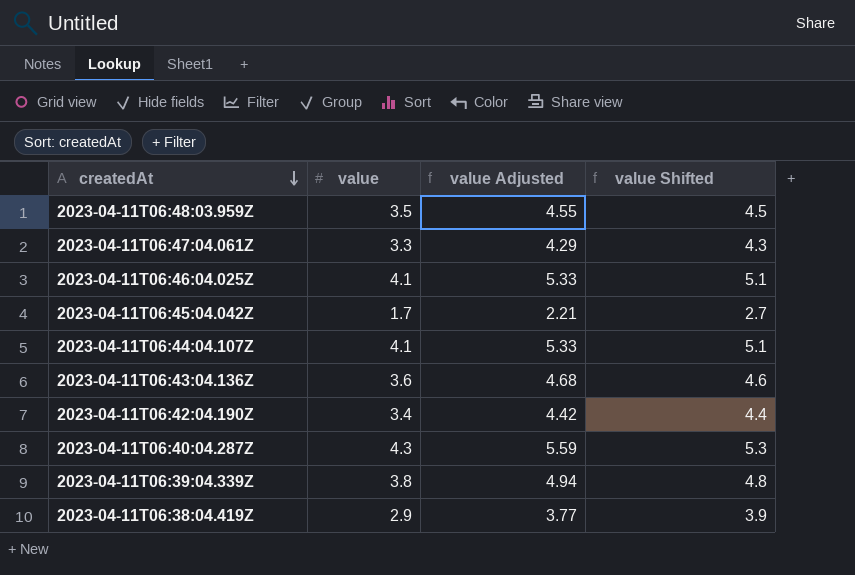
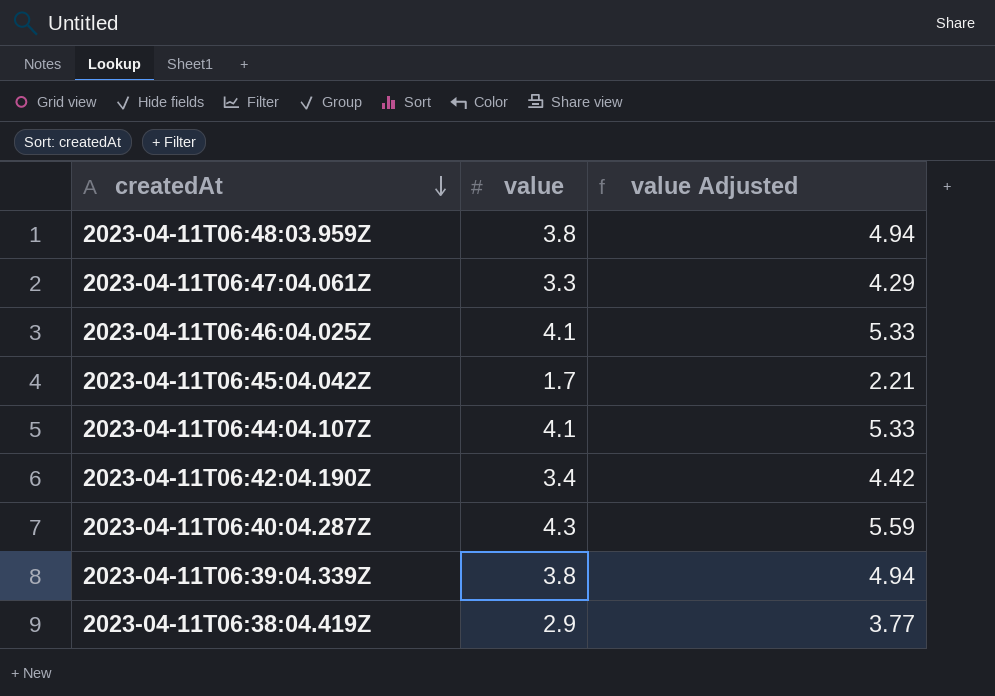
column value Shifted | formula: [value] + 1 -> none
row 2023-04-11T06:43:04.136Z: 3.6 | 4.68 | 4.6 -> none
2023-04-11T06:48:03.959Z | value: 3.5 -> 3.8
2023-04-11T06:48:03.959Z | value Adjusted: 4.55 -> 4.94

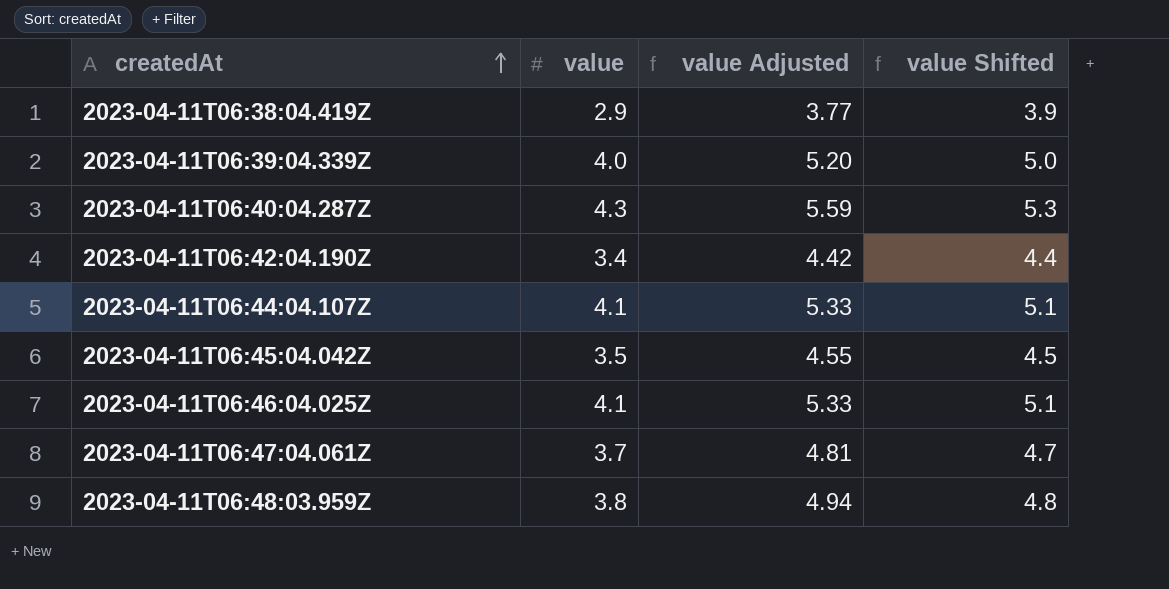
row order: createdAt descending -> createdAt ascending
column value Shifted | formula: none -> [value] + 1
2023-04-11T06:39:04.339Z | value: 3.8 -> 4.0
2023-04-11T06:39:04.339Z | value Adjusted: 4.94 -> 5.20
2023-04-11T06:45:04.042Z | value: 1.7 -> 3.5
2023-04-11T06:45:04.042Z | value Adjusted: 2.21 -> 4.55
2023-04-11T06:47:04.061Z | value: 3.3 -> 3.7
2023-04-11T06:47:04.061Z | value Adjusted: 4.29 -> 4.81

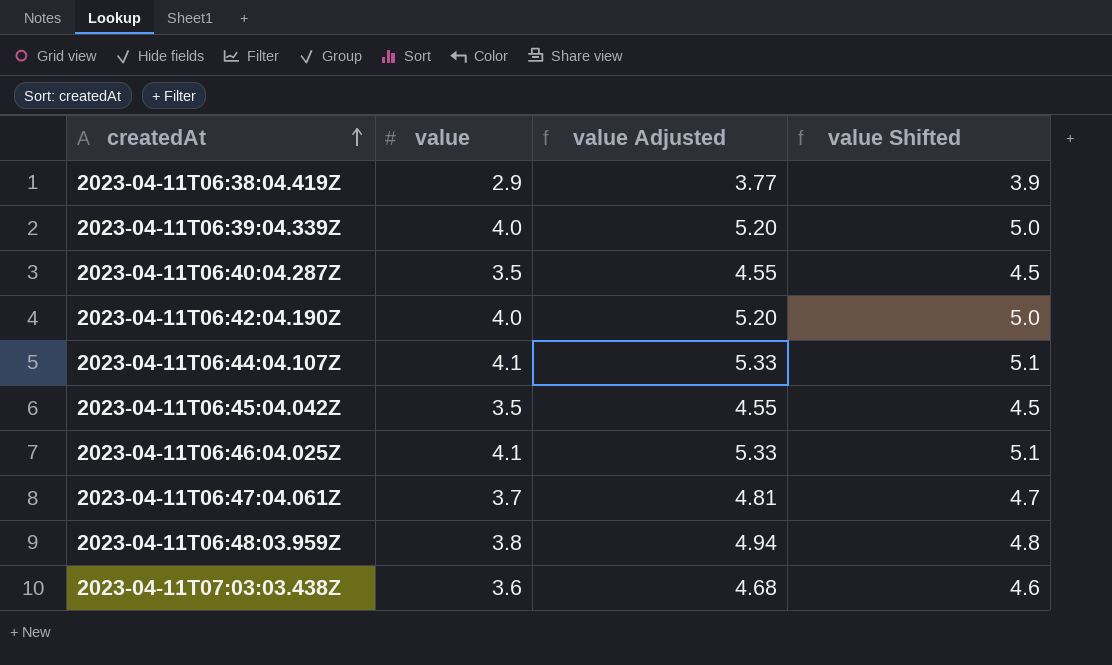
2023-04-11T06:40:04.287Z | value: 4.3 -> 3.5
2023-04-11T06:40:04.287Z | value Adjusted: 5.59 -> 4.55
2023-04-11T06:40:04.287Z | value Shifted: 5.3 -> 4.5
2023-04-11T06:42:04.190Z | value: 3.4 -> 4.0
2023-04-11T06:42:04.190Z | value Adjusted: 4.42 -> 5.20
2023-04-11T06:42:04.190Z | value Shifted: 4.4 -> 5.0
row 2023-04-11T07:03:03.438Z: none -> 3.6 | 4.68 | 4.6

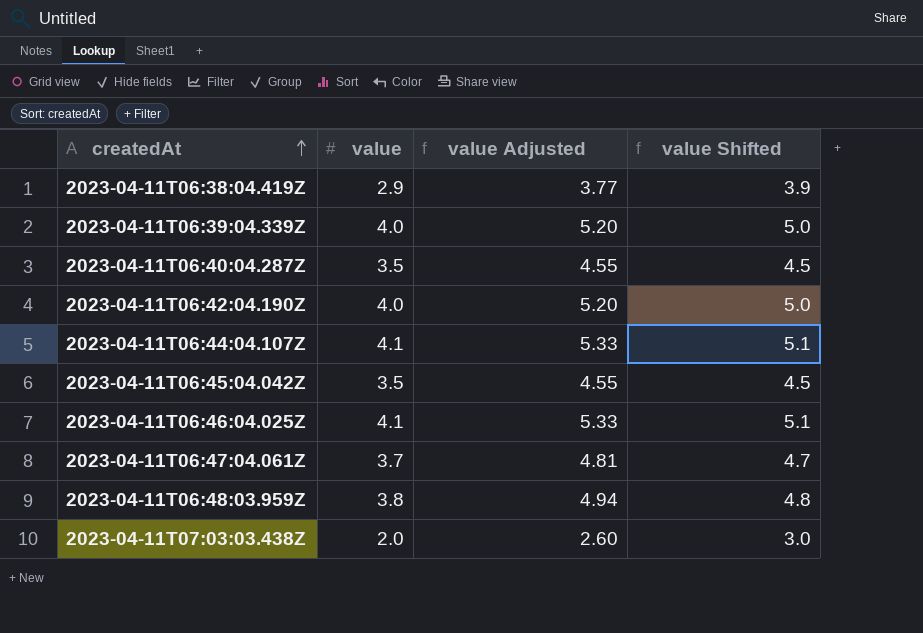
2023-04-11T07:03:03.438Z | value: 3.6 -> 2.0
2023-04-11T07:03:03.438Z | value Adjusted: 4.68 -> 2.60
2023-04-11T07:03:03.438Z | value Shifted: 4.6 -> 3.0

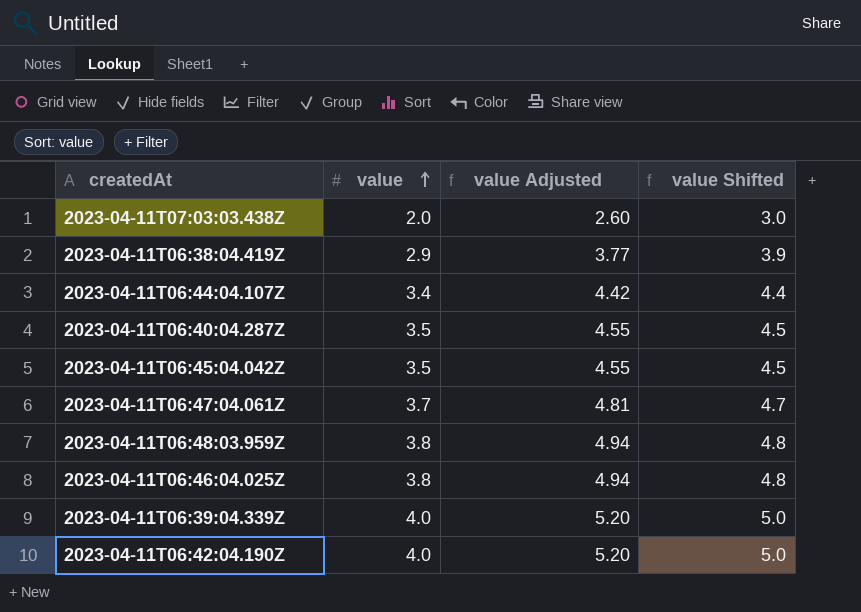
row order: createdAt ascending -> value ascending
2023-04-11T06:44:04.107Z | value: 4.1 -> 3.4
2023-04-11T06:44:04.107Z | value Adjusted: 5.33 -> 4.42
2023-04-11T06:44:04.107Z | value Shifted: 5.1 -> 4.4
2023-04-11T06:46:04.025Z | value: 4.1 -> 3.8
2023-04-11T06:46:04.025Z | value Adjusted: 5.33 -> 4.94
2023-04-11T06:46:04.025Z | value Shifted: 5.1 -> 4.8

